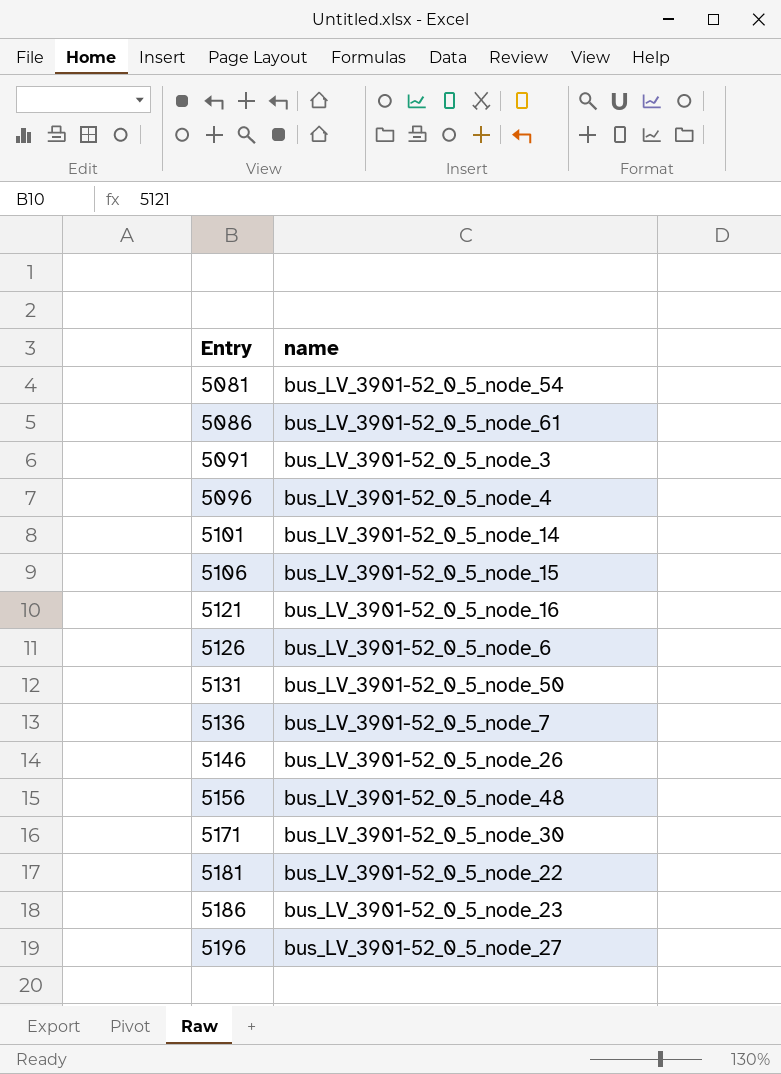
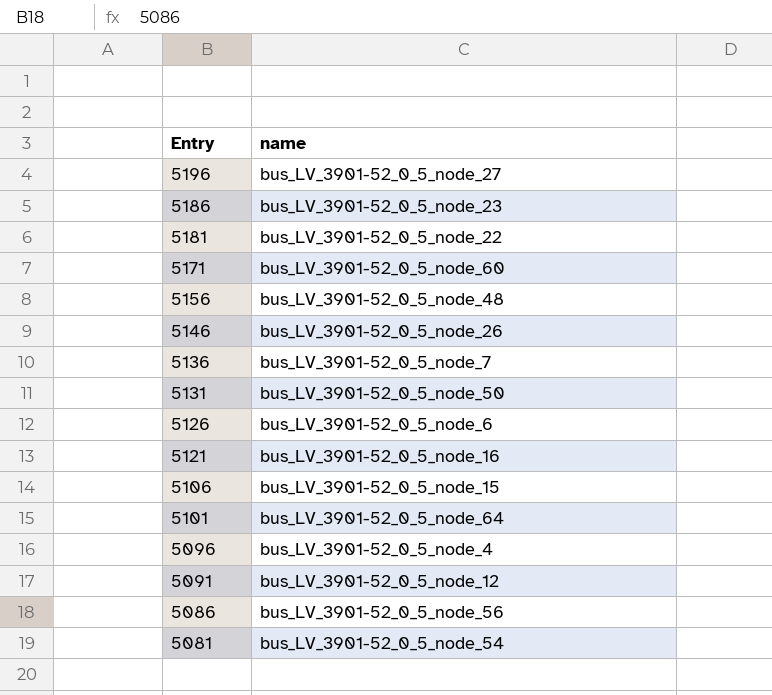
row order: Entry ascending -> Entry descending
5171 | name: bus_LV_3901-52_0_5_node_30 -> bus_LV_3901-52_0_5_node_60
5101 | name: bus_LV_3901-52_0_5_node_14 -> bus_LV_3901-52_0_5_node_64
5091 | name: bus_LV_3901-52_0_5_node_3 -> bus_LV_3901-52_0_5_node_12
5086 | name: bus_LV_3901-52_0_5_node_61 -> bus_LV_3901-52_0_5_node_56

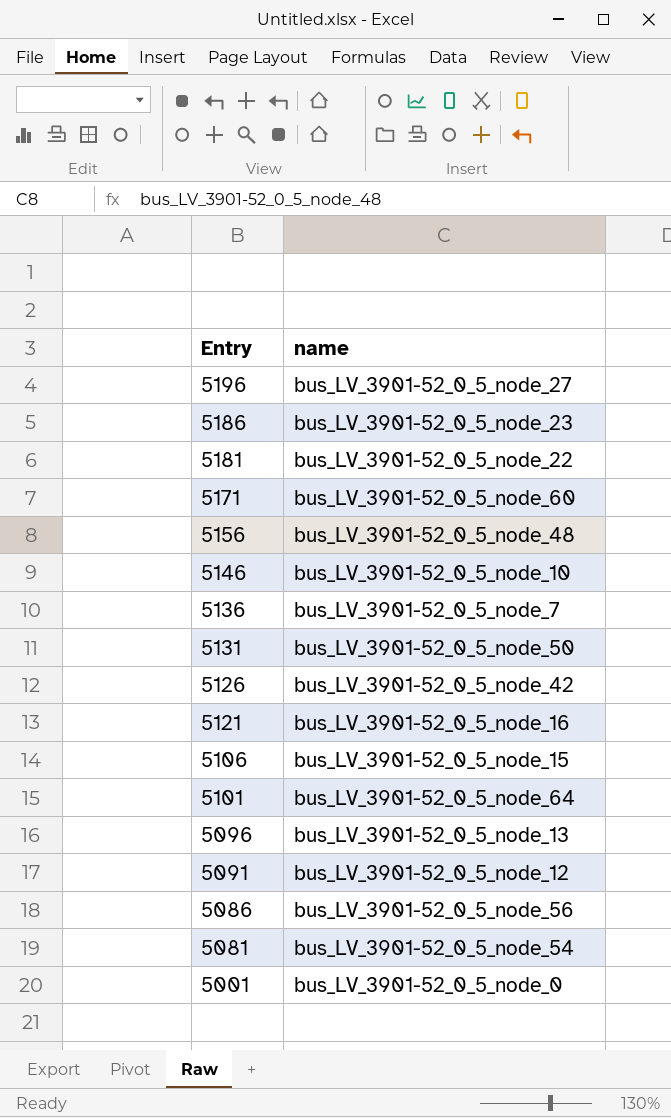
5146 | name: bus_LV_3901-52_0_5_node_26 -> bus_LV_3901-52_0_5_node_10
5126 | name: bus_LV_3901-52_0_5_node_6 -> bus_LV_3901-52_0_5_node_42
5096 | name: bus_LV_3901-52_0_5_node_4 -> bus_LV_3901-52_0_5_node_13
row 5001: none -> bus_LV_3901-52_0_5_node_0

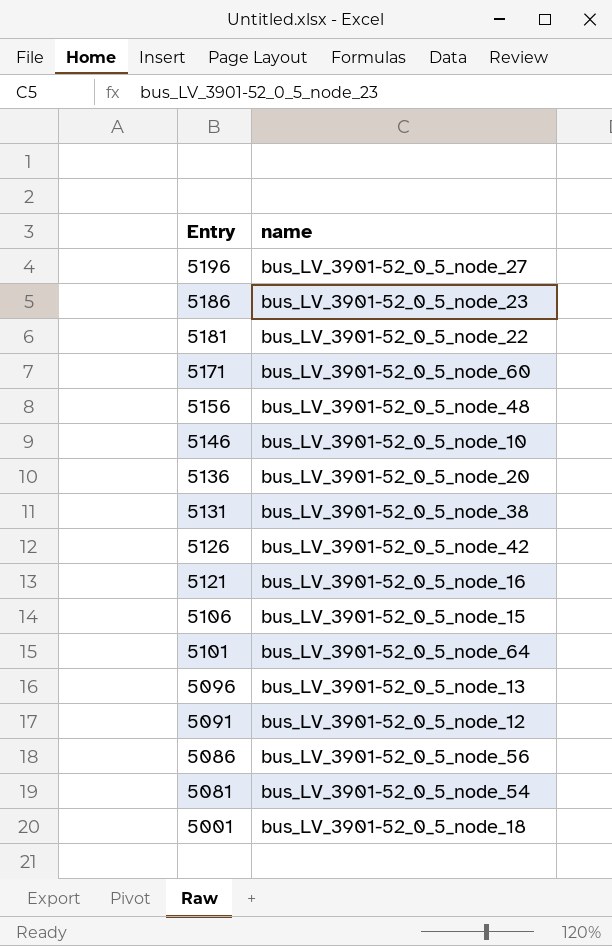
5136 | name: bus_LV_3901-52_0_5_node_7 -> bus_LV_3901-52_0_5_node_20
5131 | name: bus_LV_3901-52_0_5_node_50 -> bus_LV_3901-52_0_5_node_38
5001 | name: bus_LV_3901-52_0_5_node_0 -> bus_LV_3901-52_0_5_node_18

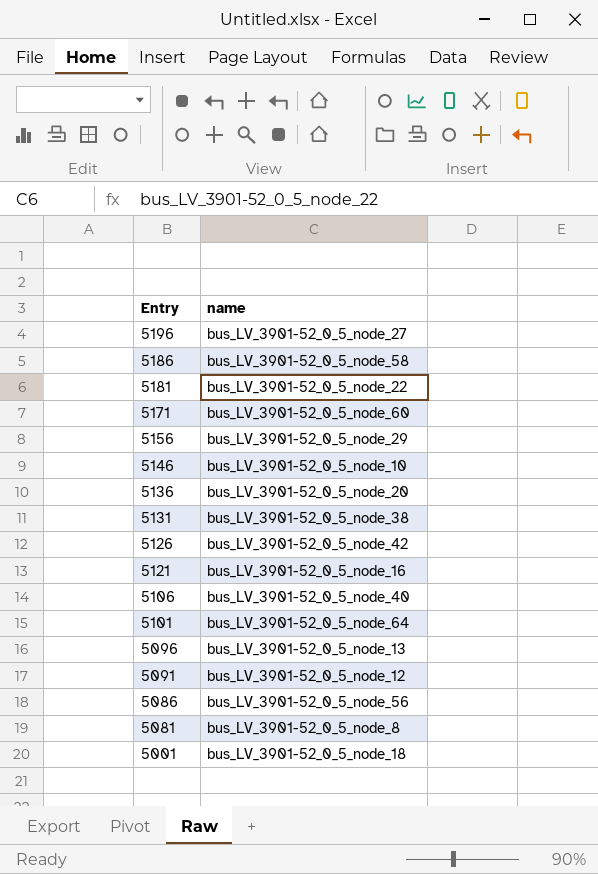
5186 | name: bus_LV_3901-52_0_5_node_23 -> bus_LV_3901-52_0_5_node_58
5156 | name: bus_LV_3901-52_0_5_node_48 -> bus_LV_3901-52_0_5_node_29
5106 | name: bus_LV_3901-52_0_5_node_15 -> bus_LV_3901-52_0_5_node_40
5081 | name: bus_LV_3901-52_0_5_node_54 -> bus_LV_3901-52_0_5_node_8

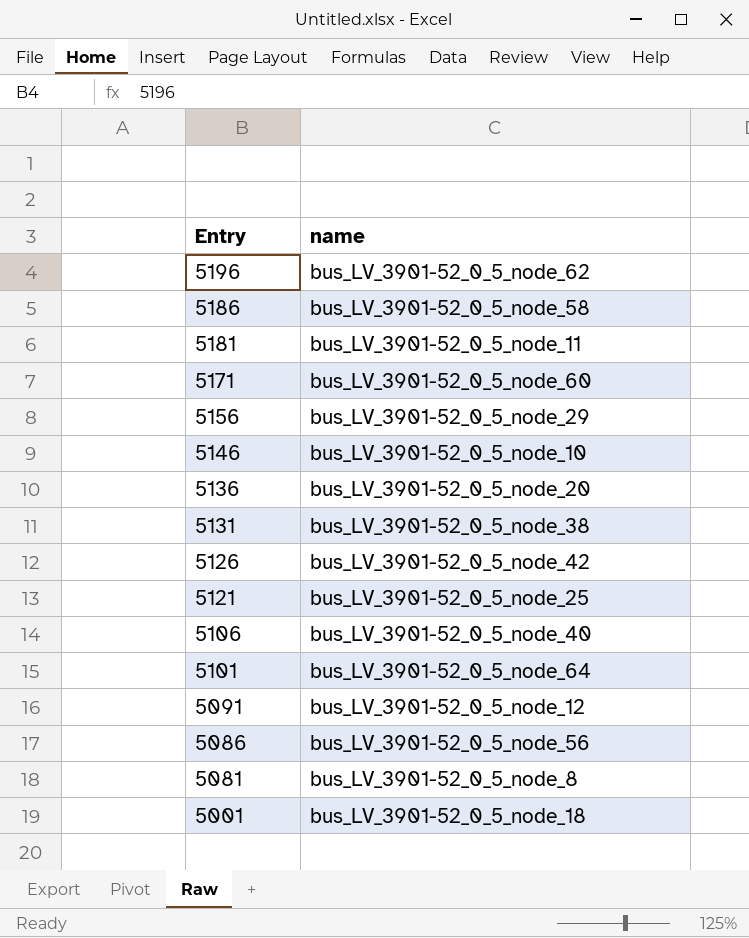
row 5096: bus_LV_3901-52_0_5_node_13 -> none
5196 | name: bus_LV_3901-52_0_5_node_27 -> bus_LV_3901-52_0_5_node_62
5181 | name: bus_LV_3901-52_0_5_node_22 -> bus_LV_3901-52_0_5_node_11
5121 | name: bus_LV_3901-52_0_5_node_16 -> bus_LV_3901-52_0_5_node_25

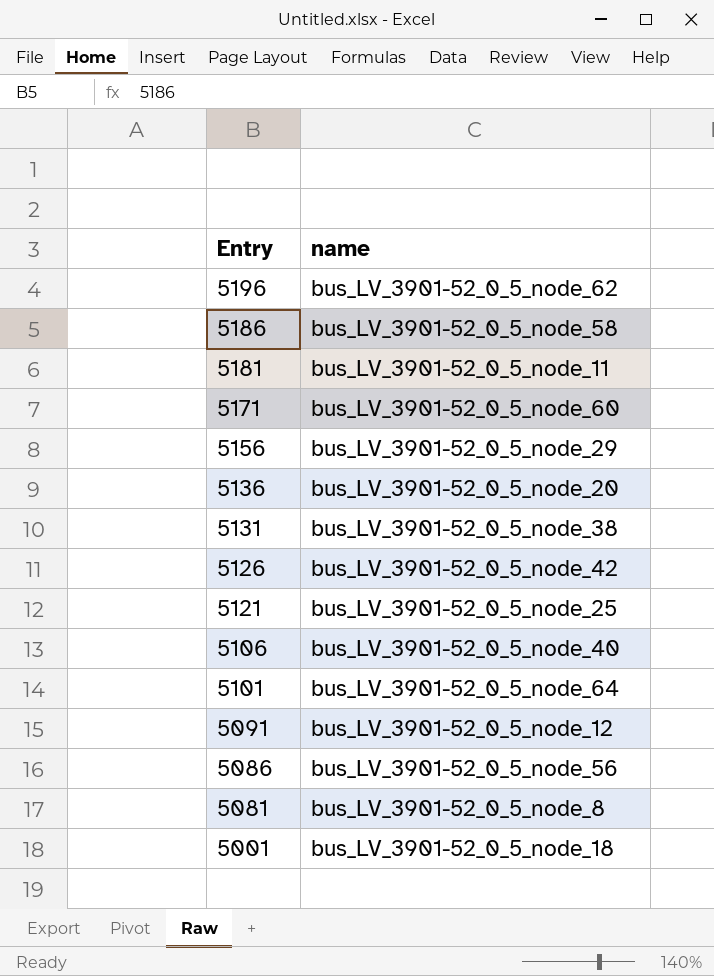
row 5146: bus_LV_3901-52_0_5_node_10 -> none

